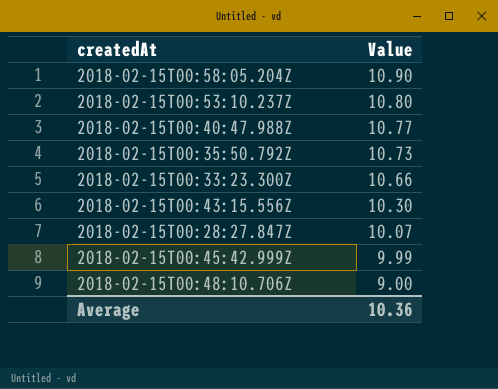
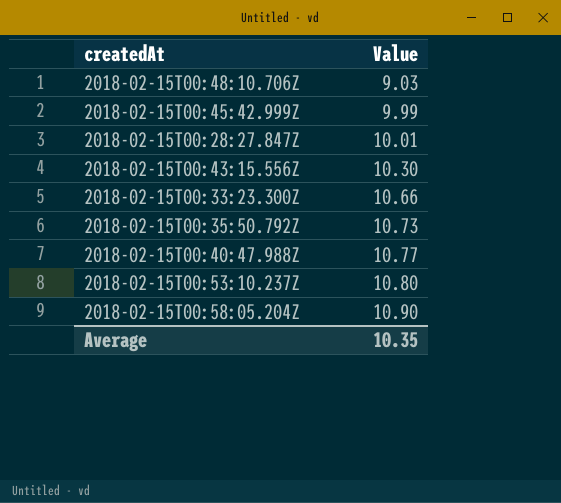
row order: Value descending -> Value ascending
2018-02-15T00:48:10.706Z | Value: 9.00 -> 9.03
2018-02-15T00:28:27.847Z | Value: 10.07 -> 10.01
Average | Value: 10.36 -> 10.35

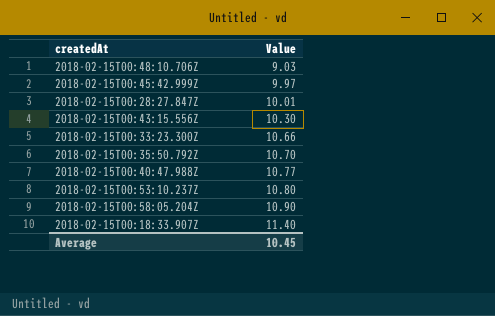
2018-02-15T00:45:42.999Z | Value: 9.99 -> 9.97
2018-02-15T00:35:50.792Z | Value: 10.73 -> 10.70
row 2018-02-15T00:18:33.907Z: none -> 11.40
Average | Value: 10.35 -> 10.45

